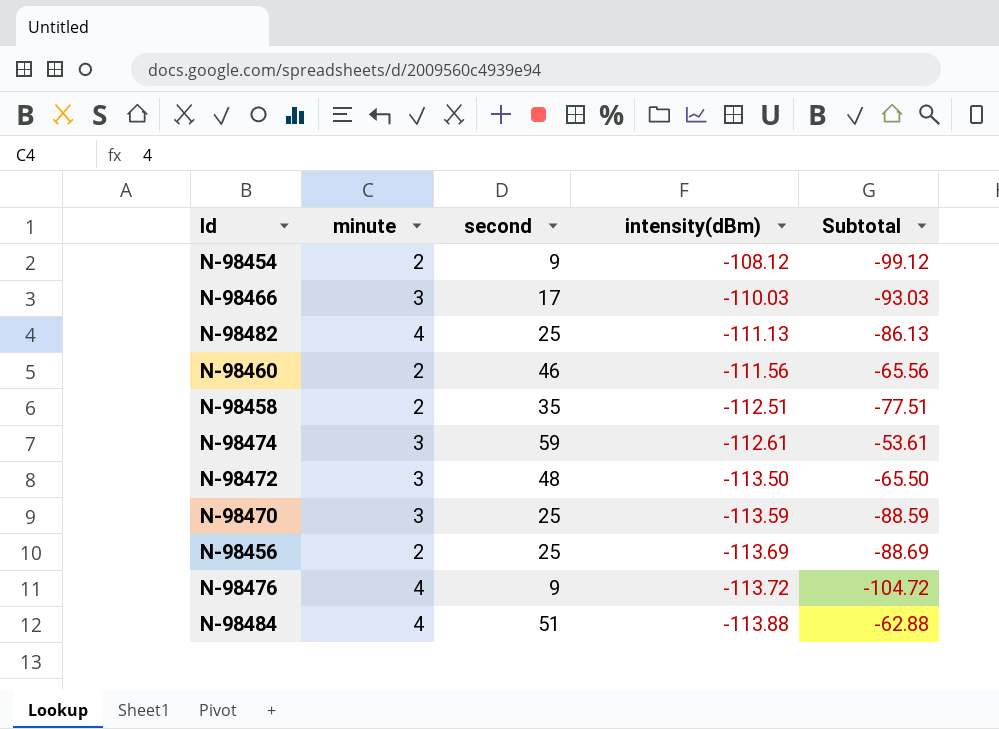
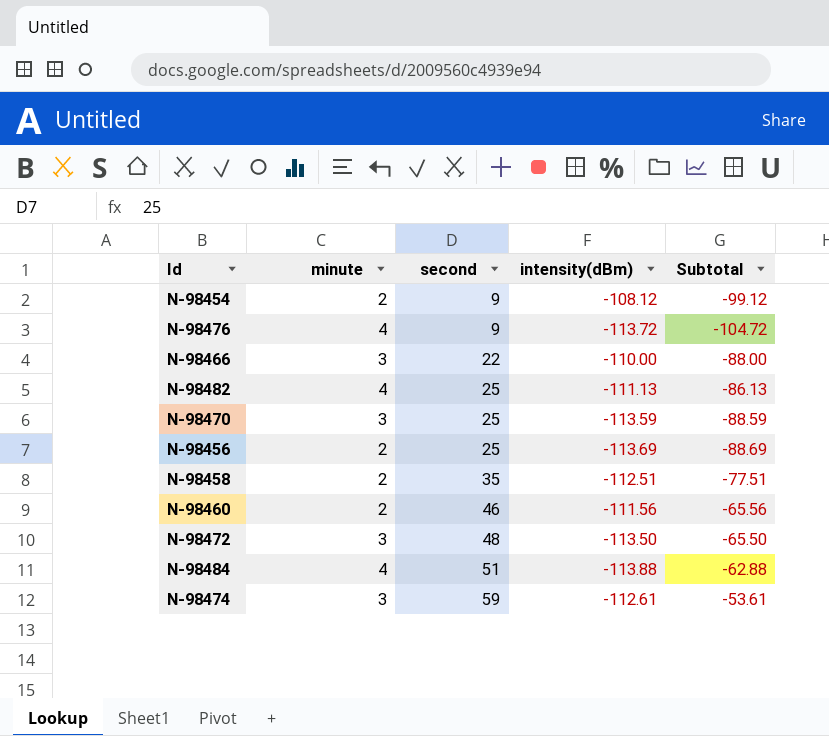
row order: intensity(dBm) descending -> second ascending
N-98466 | second: 17 -> 22
N-98466 | intensity(dBm): -110.03 -> -110.00
N-98466 | Subtotal: -93.03 -> -88.00

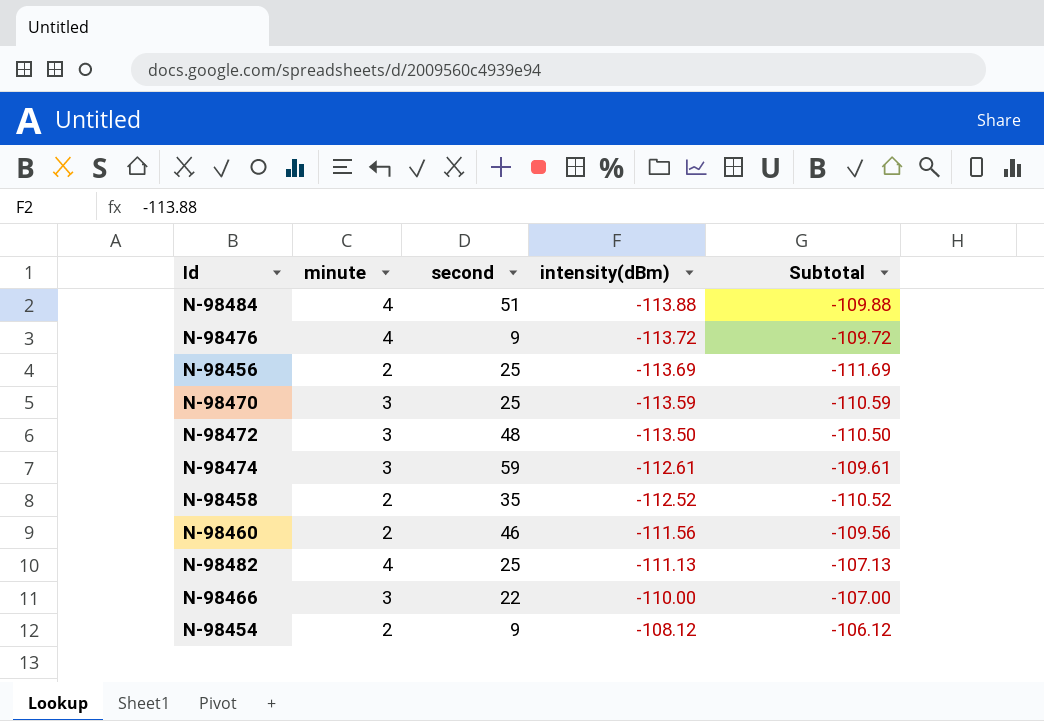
row order: second ascending -> intensity(dBm) ascending
column Subtotal | formula: [second] + [intensity(dBm)] -> [minute] + [intensity(dBm)]
N-98458 | intensity(dBm): -112.51 -> -112.52

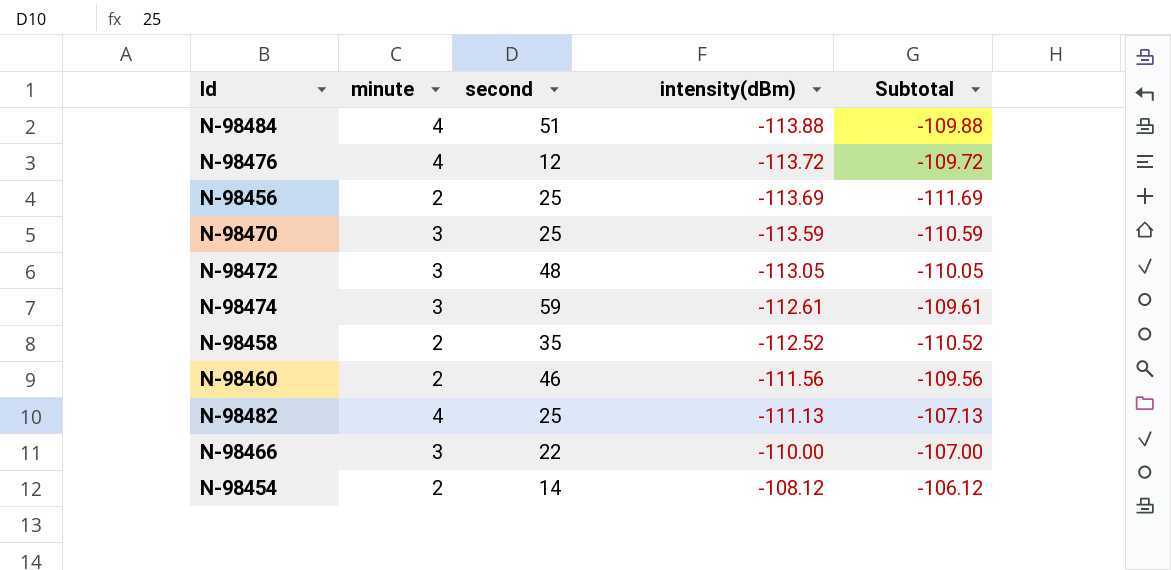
N-98476 | second: 9 -> 12
N-98472 | intensity(dBm): -113.50 -> -113.05
N-98472 | Subtotal: -110.50 -> -110.05
N-98454 | second: 9 -> 14

